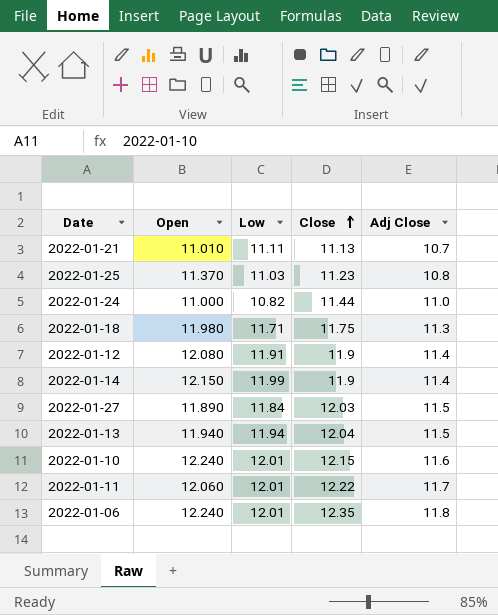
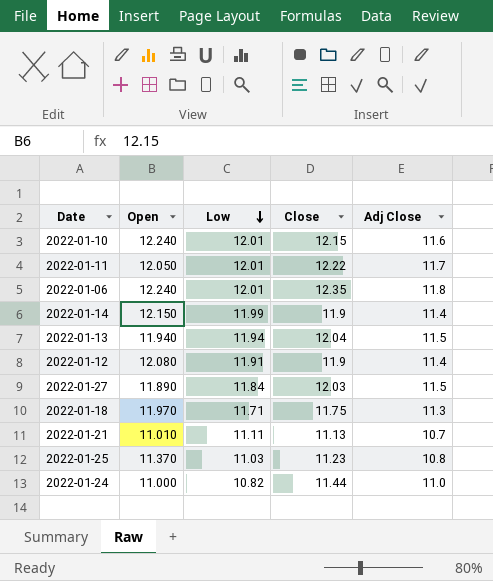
row order: Close ascending -> Low descending
2022-01-11 | Open: 12.060 -> 12.050
2022-01-18 | Open: 11.980 -> 11.970

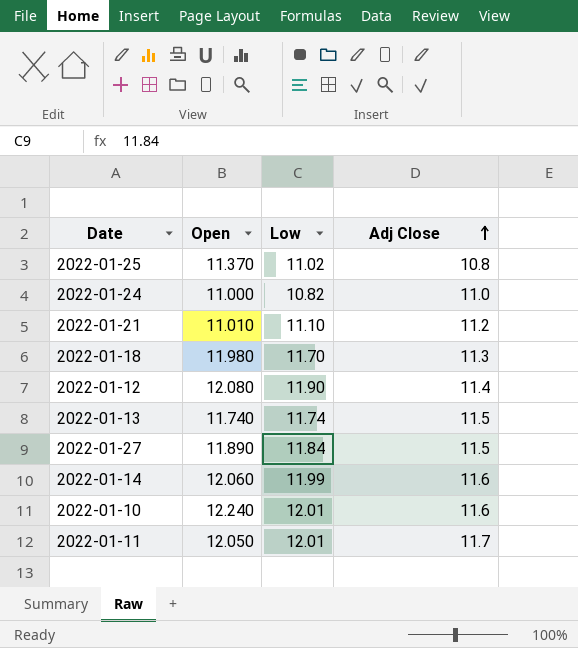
row order: Low descending -> Adj Close ascending
column Close | position: 4 -> none
row 2022-01-06: 12.240 | 12.01 | 12.35 | 11.8 -> none
2022-01-25 | Low: 11.03 -> 11.02
2022-01-21 | Low: 11.11 -> 11.10
2022-01-21 | Adj Close: 10.7 -> 11.2
2022-01-18 | Open: 11.970 -> 11.980
2022-01-18 | Low: 11.71 -> 11.70
2022-01-12 | Low: 11.91 -> 11.90
2022-01-13 | Open: 11.940 -> 11.740
2022-01-13 | Low: 11.94 -> 11.74
2022-01-14 | Open: 12.150 -> 12.060
2022-01-14 | Adj Close: 11.4 -> 11.6

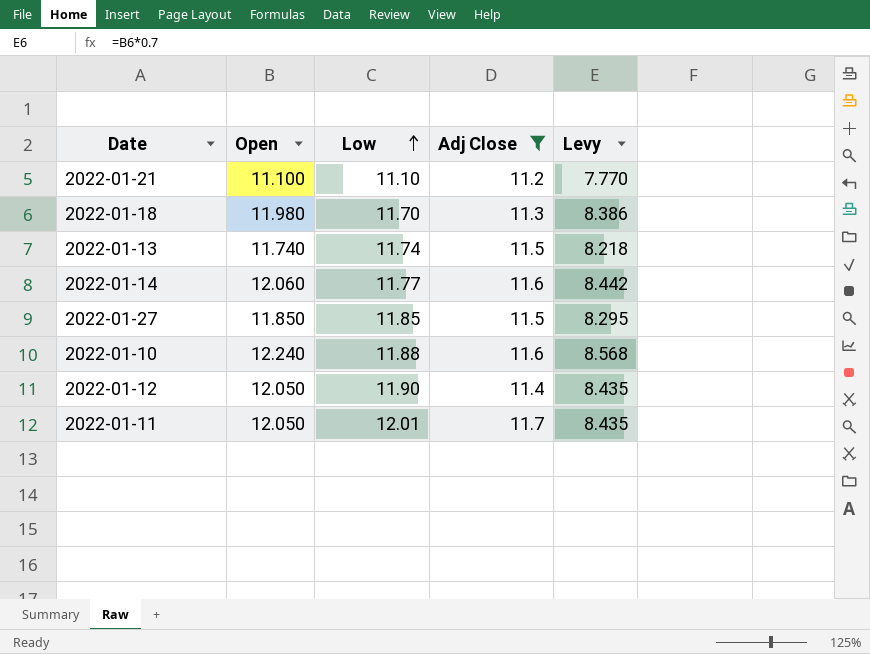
filter: none -> Adj Close >= 11.2
row order: Adj Close ascending -> Low ascending
column Levy | formula: none -> [Open] * 0.7
2022-01-21 | Open: 11.010 -> 11.100
2022-01-14 | Low: 11.99 -> 11.77
2022-01-27 | Open: 11.890 -> 11.850
2022-01-27 | Low: 11.84 -> 11.85
2022-01-10 | Low: 12.01 -> 11.88
2022-01-12 | Open: 12.080 -> 12.050

